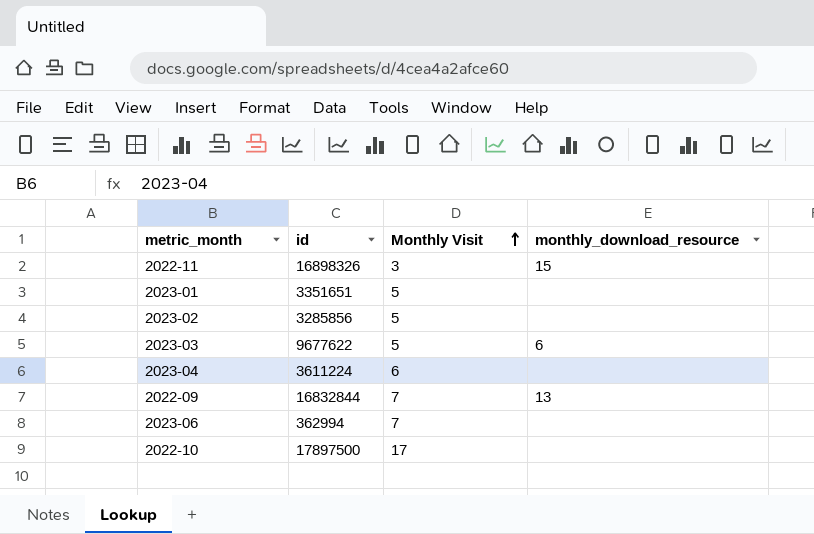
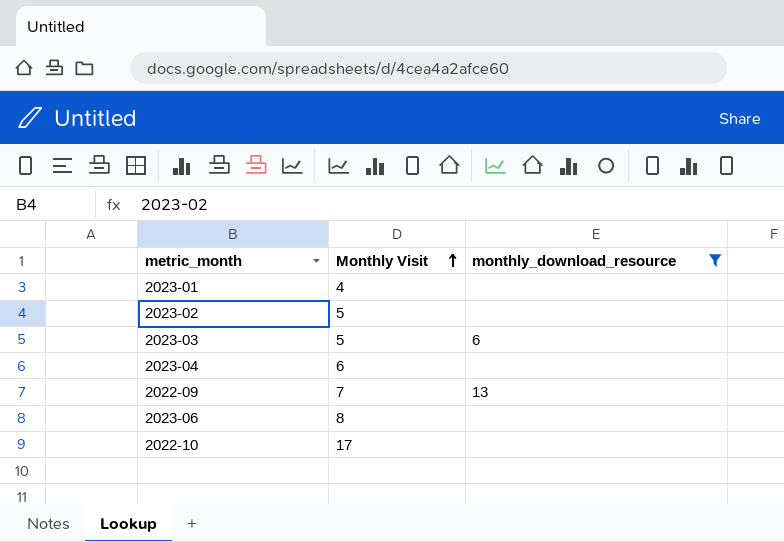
filter: none -> monthly_download_resource != 15
column id | position: 2 -> none
2023-01 | Monthly Visit: 5 -> 4
2023-06 | Monthly Visit: 7 -> 8

